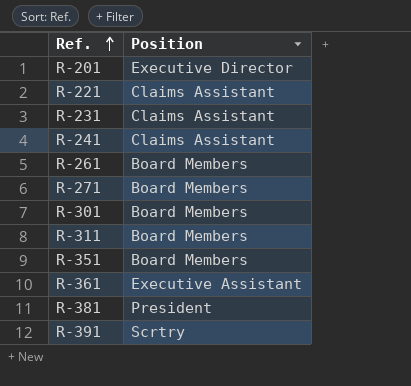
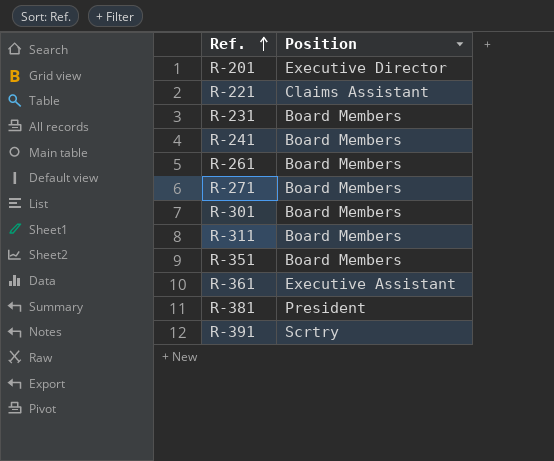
R-231 | Position: Claims Assistant -> Board Members
R-241 | Position: Claims Assistant -> Board Members

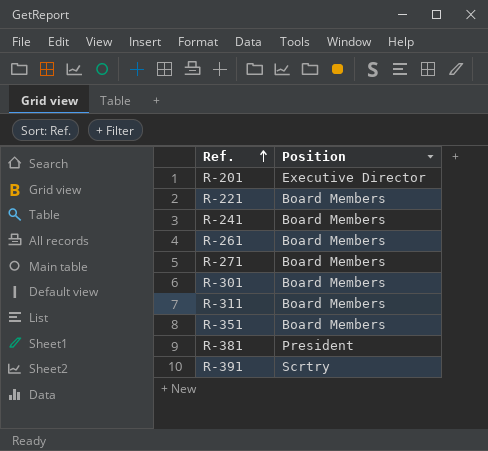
row R-231: Board Members -> none
row R-361: Executive Assistant -> none
R-221 | Position: Claims Assistant -> Board Members

